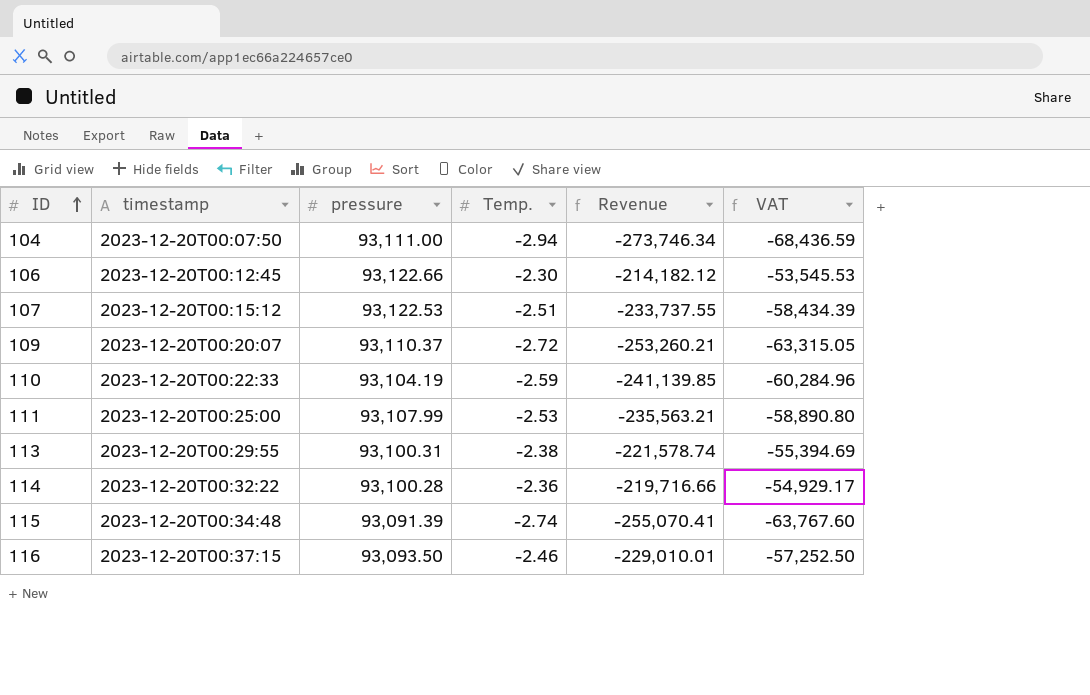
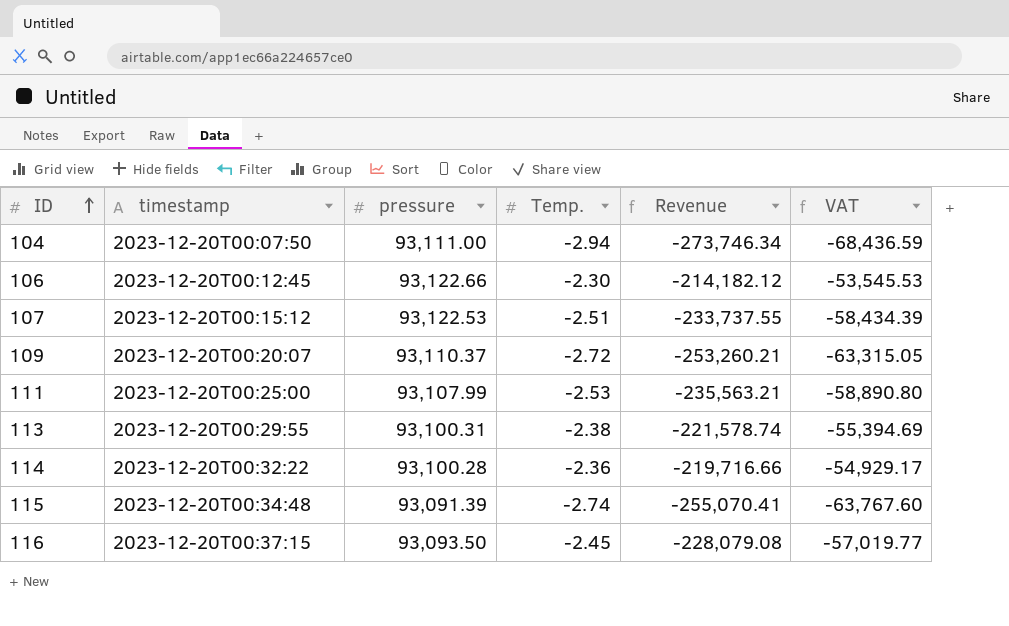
row 110: 2023-12-20T00:22:33 | 93,104.19 | -2.59 | -241,139.85 | -60,284.96 -> none
116 | Temp.: -2.46 -> -2.45
116 | Revenue: -229,010.01 -> -228,079.08
116 | VAT: -57,252.50 -> -57,019.77

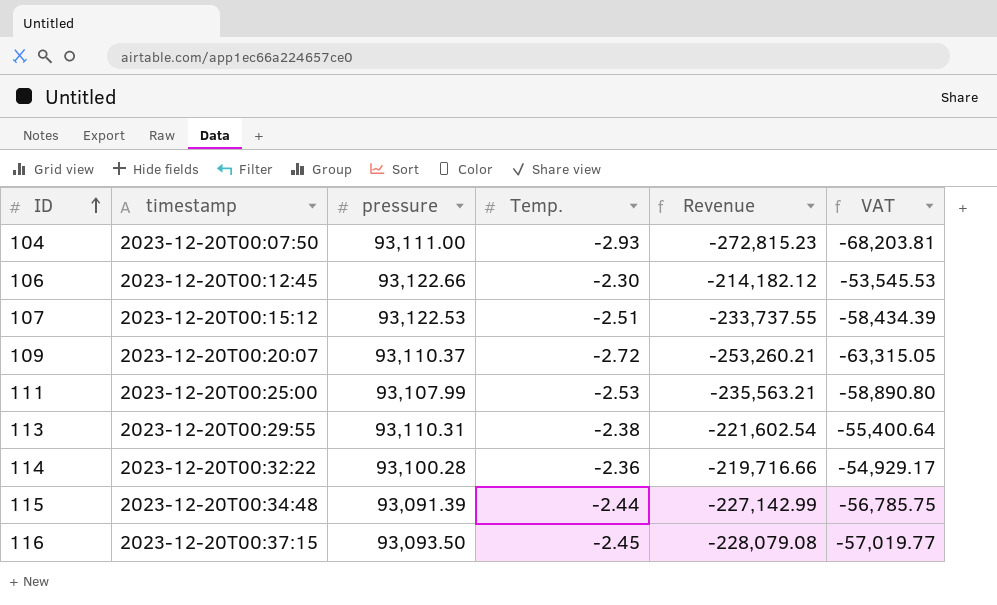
104 | Temp.: -2.94 -> -2.93
104 | Revenue: -273,746.34 -> -272,815.23
104 | VAT: -68,436.59 -> -68,203.81
113 | pressure: 93,100.31 -> 93,110.31
113 | Revenue: -221,578.74 -> -221,602.54
113 | VAT: -55,394.69 -> -55,400.64
115 | Temp.: -2.74 -> -2.44
115 | Revenue: -255,070.41 -> -227,142.99
115 | VAT: -63,767.60 -> -56,785.75

